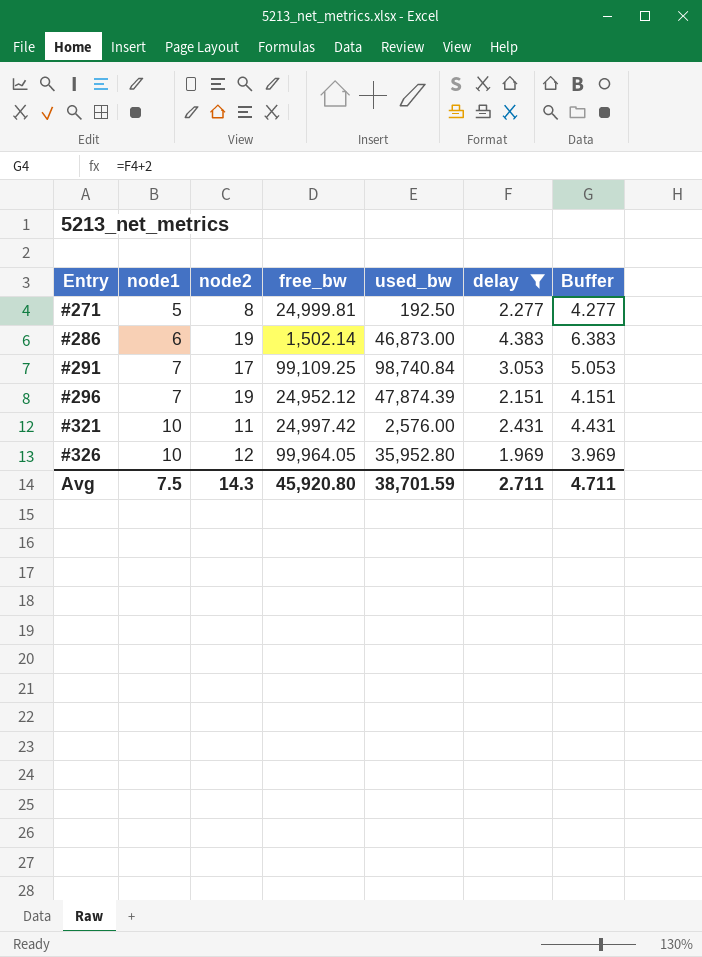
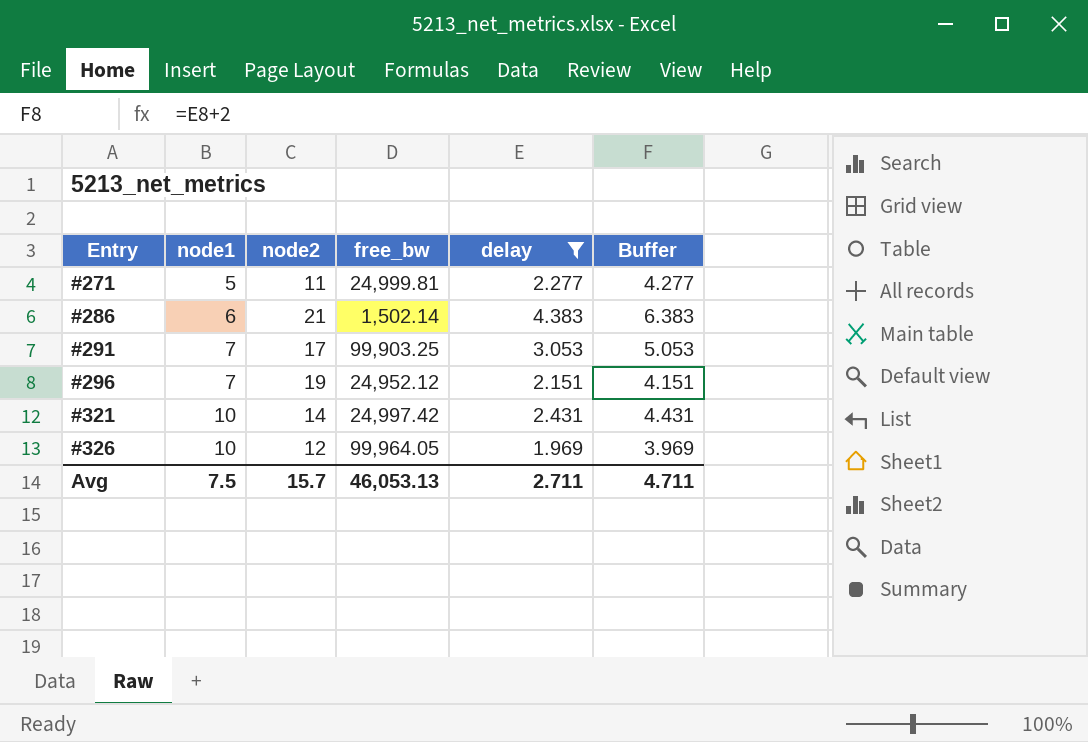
column used_bw | position: 5 -> none
#271 | node2: 8 -> 11
#286 | node2: 19 -> 21
#291 | free_bw: 99,109.25 -> 99,903.25
#321 | node2: 11 -> 14
Avg | node2: 14.3 -> 15.7
Avg | free_bw: 45,920.80 -> 46,053.13

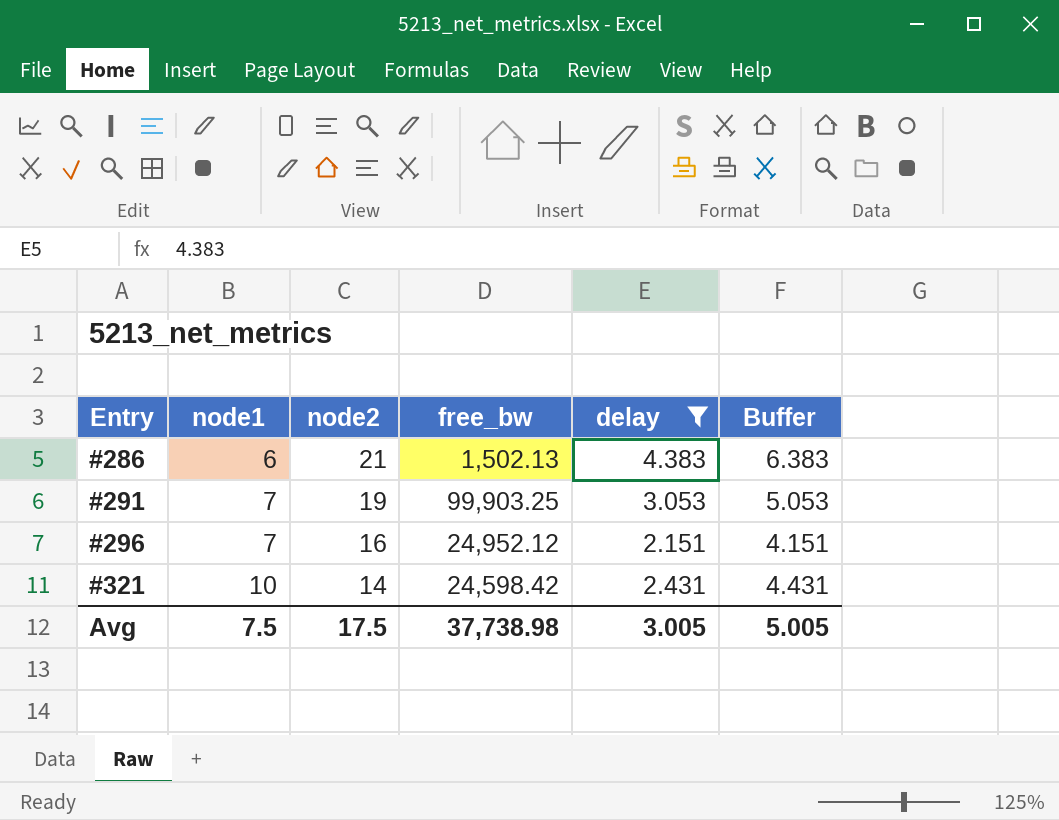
row #271: 5 | 11 | 24,999.81 | 2.277 | 4.277 -> none
row #326: 10 | 12 | 99,964.05 | 1.969 | 3.969 -> none
#286 | free_bw: 1,502.14 -> 1,502.13
#291 | node2: 17 -> 19
#296 | node2: 19 -> 16
#321 | free_bw: 24,997.42 -> 24,598.42
Avg | node2: 15.7 -> 17.5
Avg | free_bw: 46,053.13 -> 37,738.98
Avg | delay: 2.711 -> 3.005
Avg | Buffer: 4.711 -> 5.005

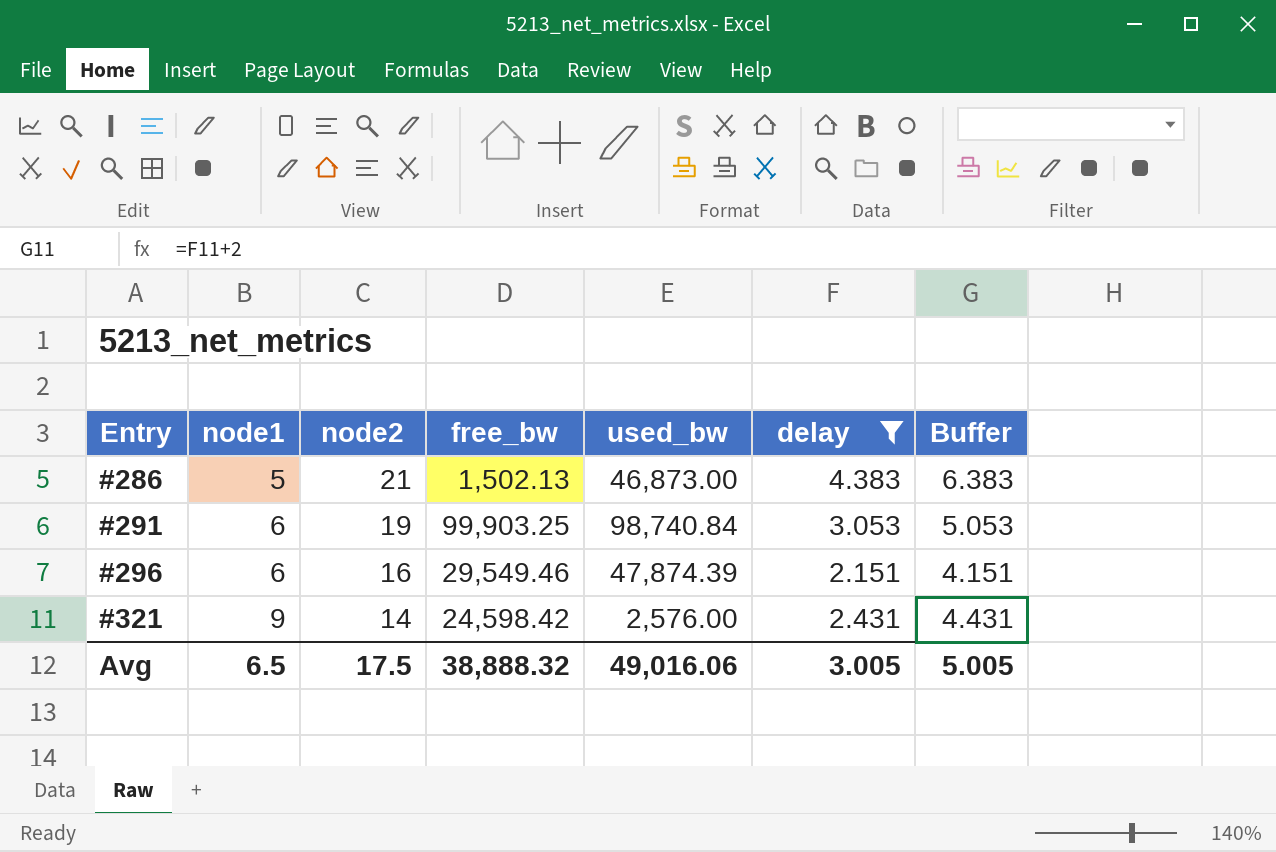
column used_bw | position: none -> 5
#286 | node1: 6 -> 5
#291 | node1: 7 -> 6
#296 | node1: 7 -> 6
#296 | free_bw: 24,952.12 -> 29,549.46
#321 | node1: 10 -> 9
Avg | node1: 7.5 -> 6.5
Avg | free_bw: 37,738.98 -> 38,888.32

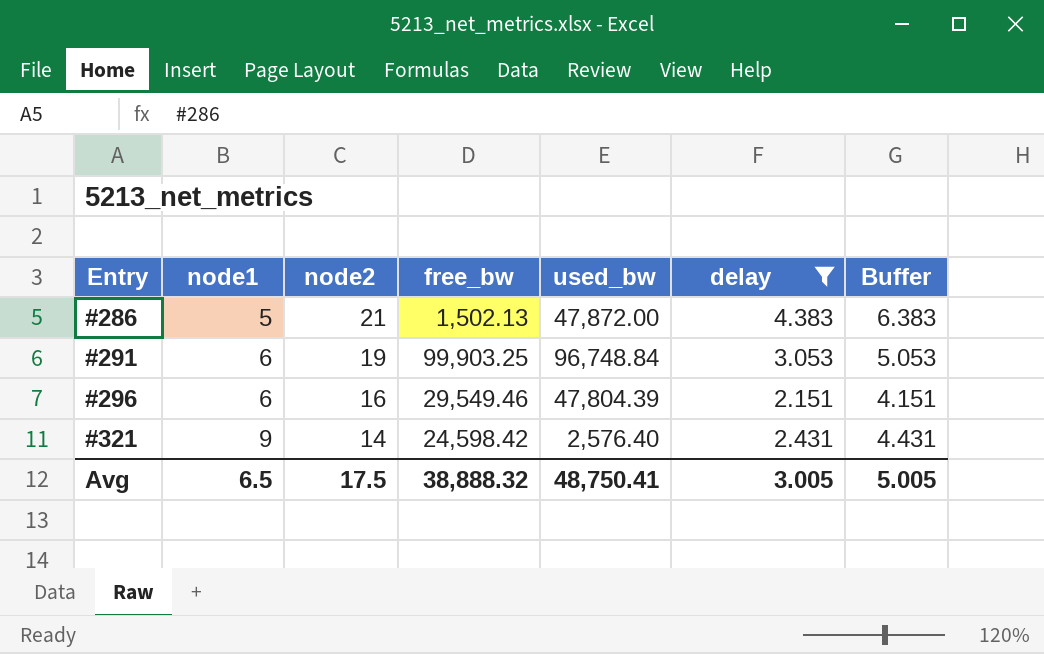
#286 | used_bw: 46,873.00 -> 47,872.00
#291 | used_bw: 98,740.84 -> 96,748.84
#296 | used_bw: 47,874.39 -> 47,804.39
#321 | used_bw: 2,576.00 -> 2,576.40
Avg | used_bw: 49,016.06 -> 48,750.41

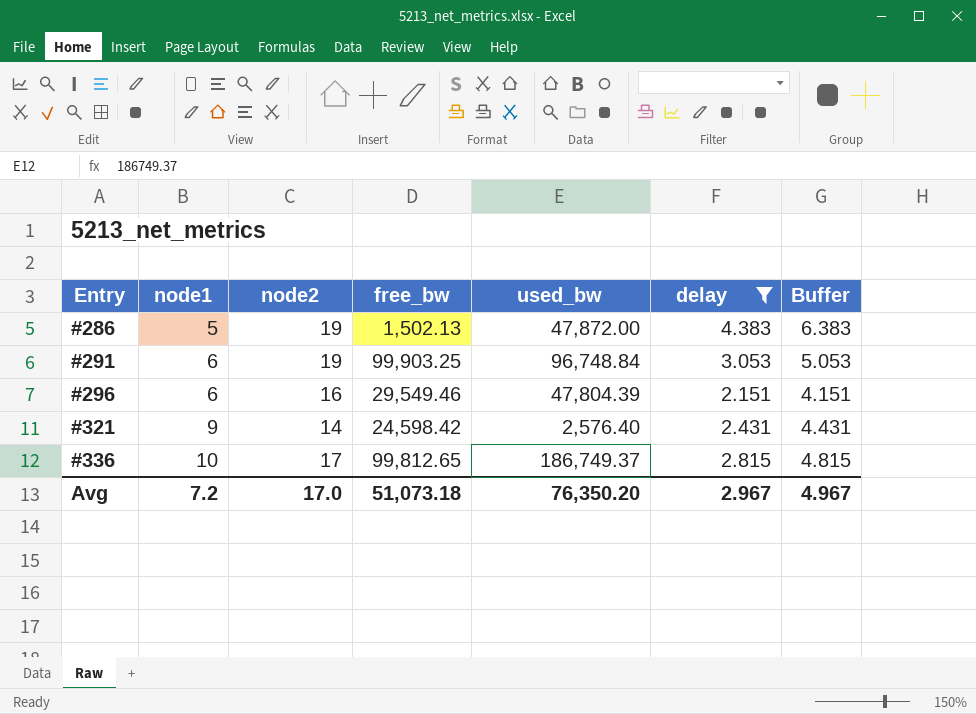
#286 | node2: 21 -> 19
row #336: none -> 10 | 17 | 99,812.65 | 186,749.37 | 2.815 | 4.815
Avg | node1: 6.5 -> 7.2
Avg | node2: 17.5 -> 17.0
Avg | free_bw: 38,888.32 -> 51,073.18
Avg | used_bw: 48,750.41 -> 76,350.20
Avg | delay: 3.005 -> 2.967
Avg | Buffer: 5.005 -> 4.967

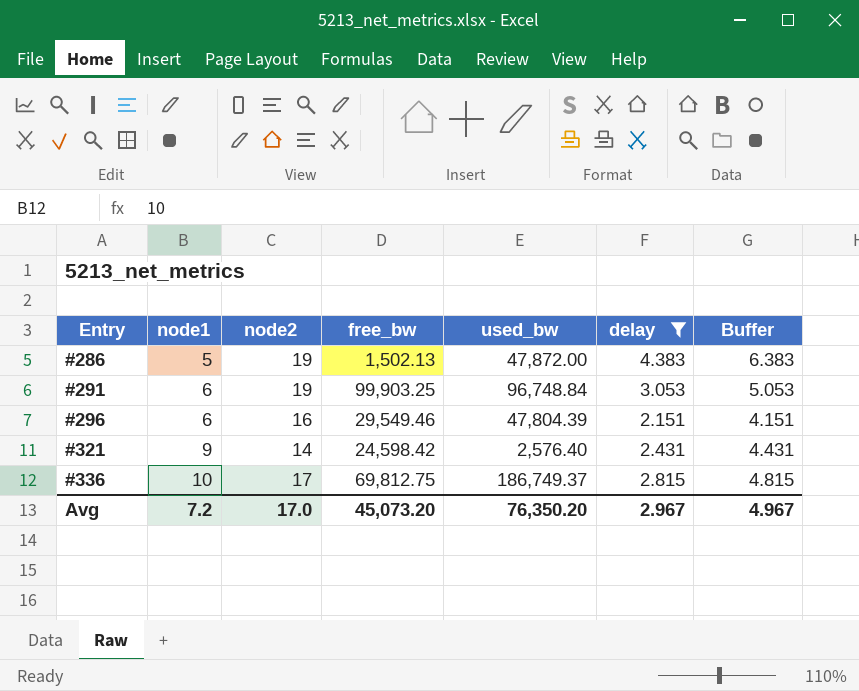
#336 | free_bw: 99,812.65 -> 69,812.75
Avg | free_bw: 51,073.18 -> 45,073.20

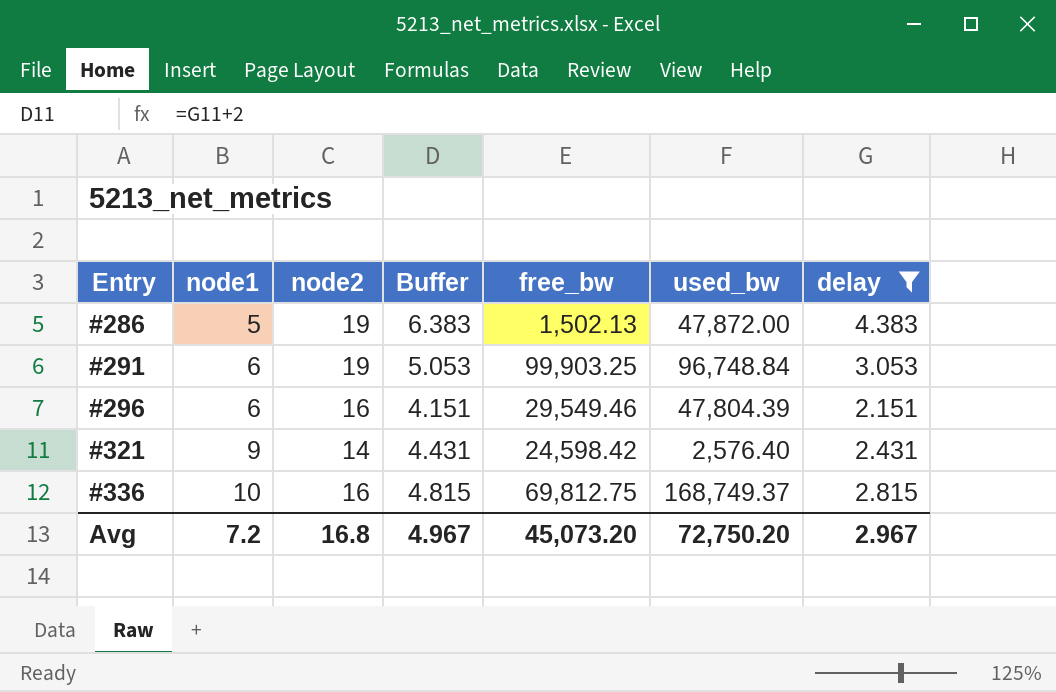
column Buffer | position: 7 -> 4
#336 | node2: 17 -> 16
#336 | used_bw: 186,749.37 -> 168,749.37
Avg | node2: 17.0 -> 16.8
Avg | used_bw: 76,350.20 -> 72,750.20

